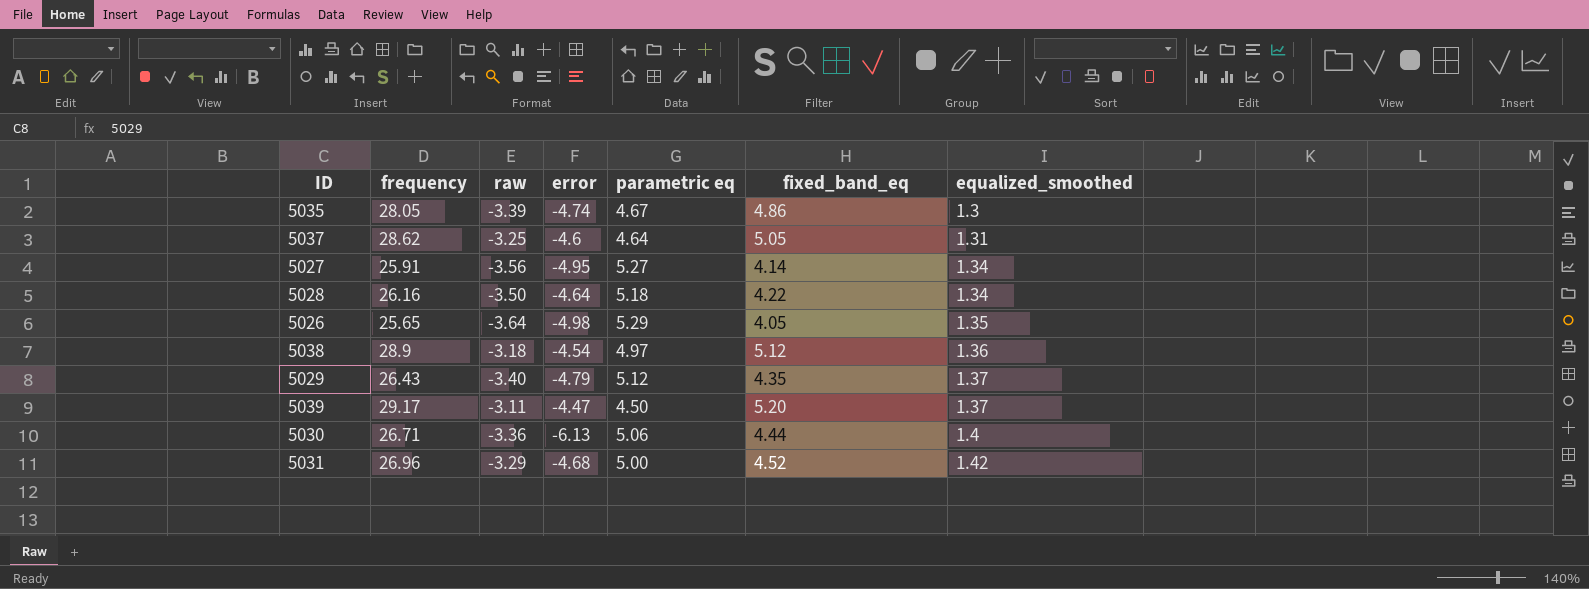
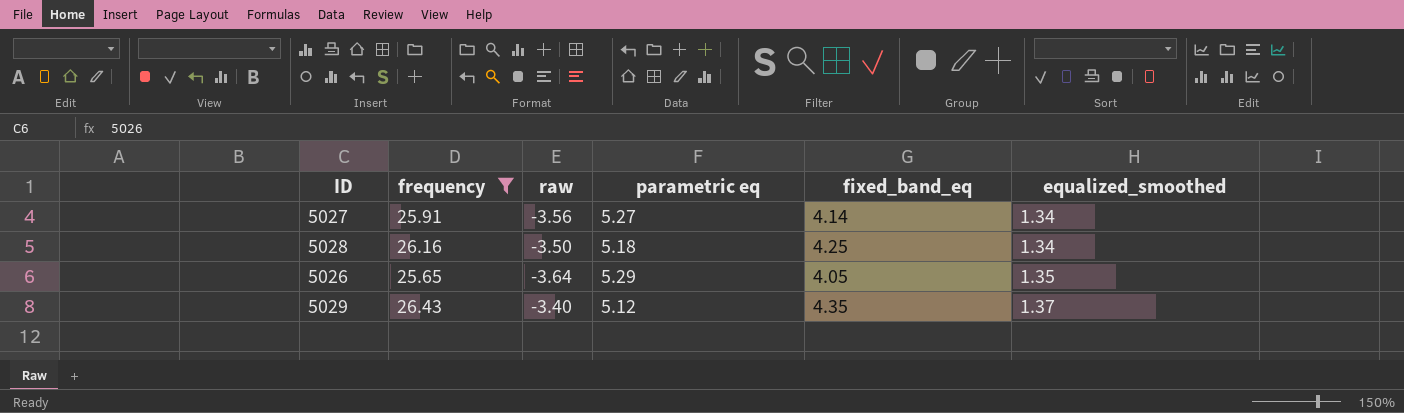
filter: none -> frequency <= 26.43
column error | position: 4 -> none
5028 | fixed_band_eq: 4.22 -> 4.25

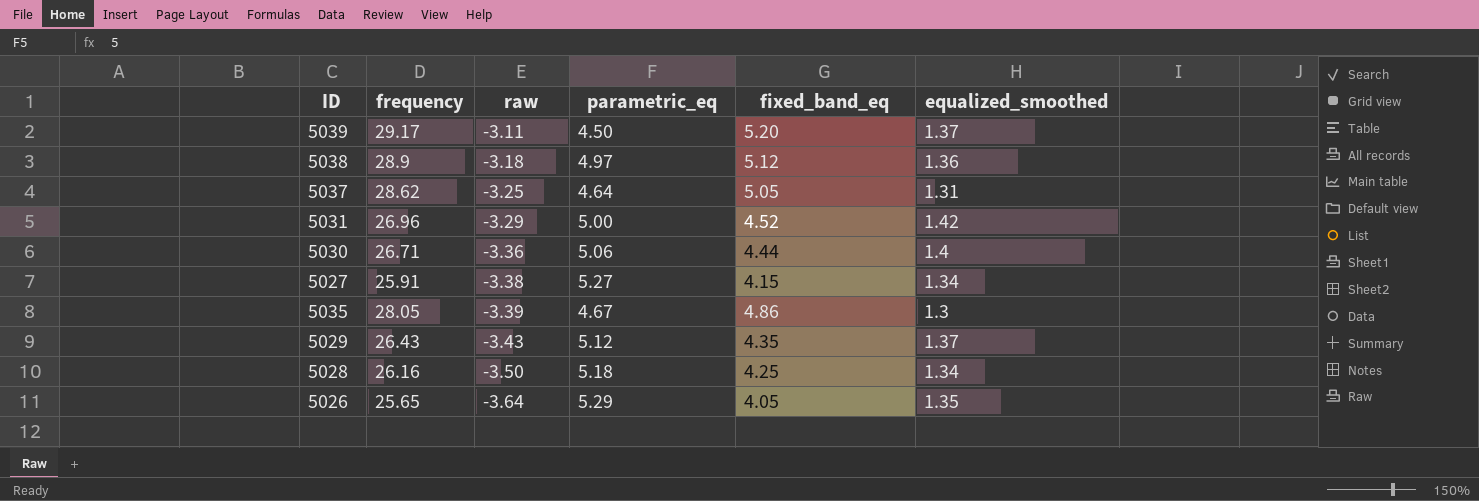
filter: frequency <= 26.43 -> none
row order: equalized_smoothed ascending -> raw descending
column name: parametric eq -> parametric_eq
5027 | raw: -3.56 -> -3.38
5027 | fixed_band_eq: 4.14 -> 4.15
5029 | raw: -3.40 -> -3.43

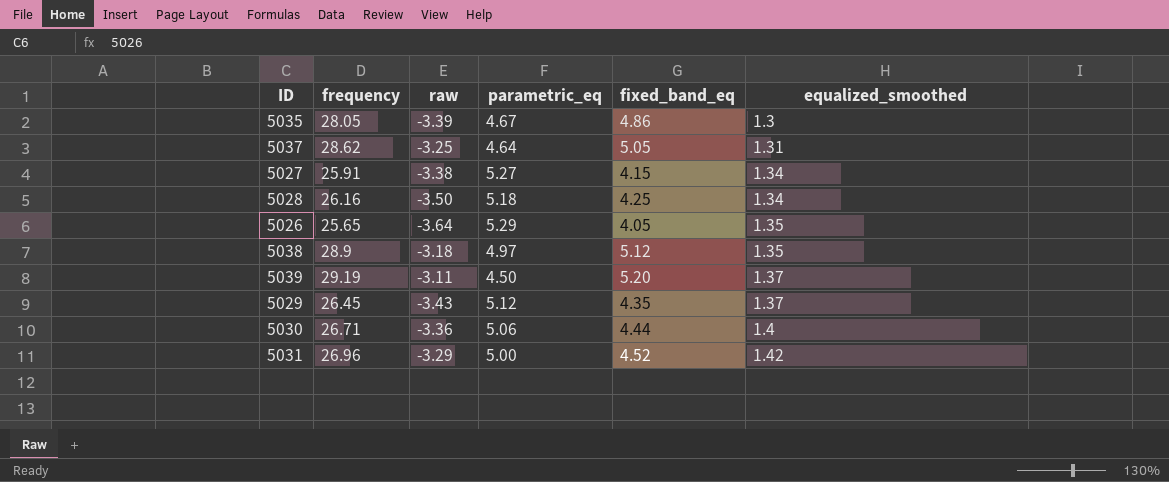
row order: raw descending -> equalized_smoothed ascending
5038 | equalized_smoothed: 1.36 -> 1.35
5039 | frequency: 29.17 -> 29.19
5029 | frequency: 26.43 -> 26.45

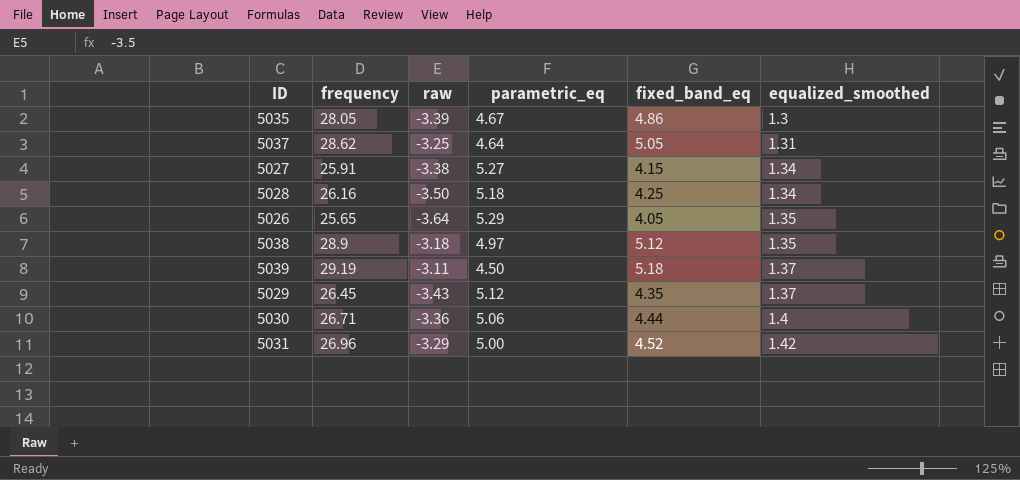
5039 | fixed_band_eq: 5.20 -> 5.18

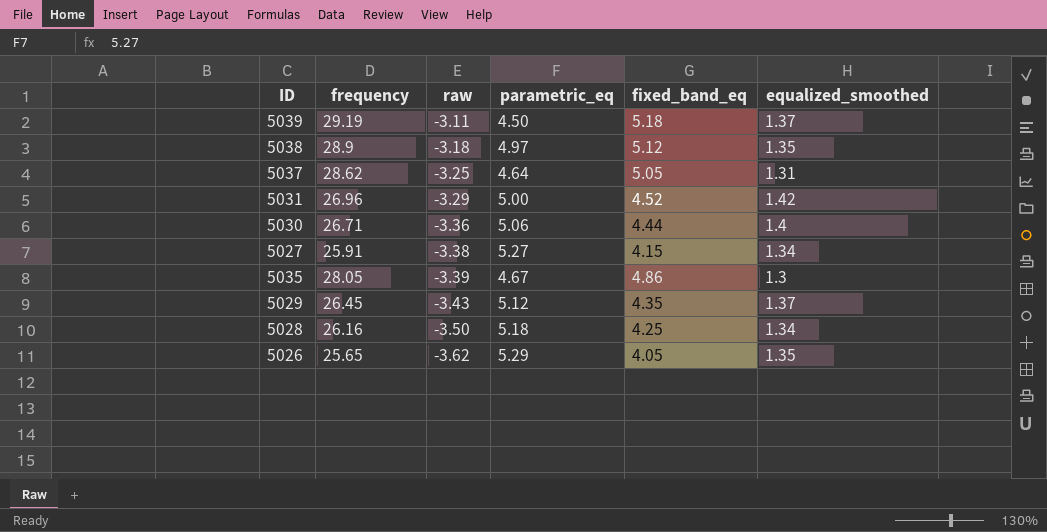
row order: equalized_smoothed ascending -> raw descending
5026 | raw: -3.64 -> -3.62

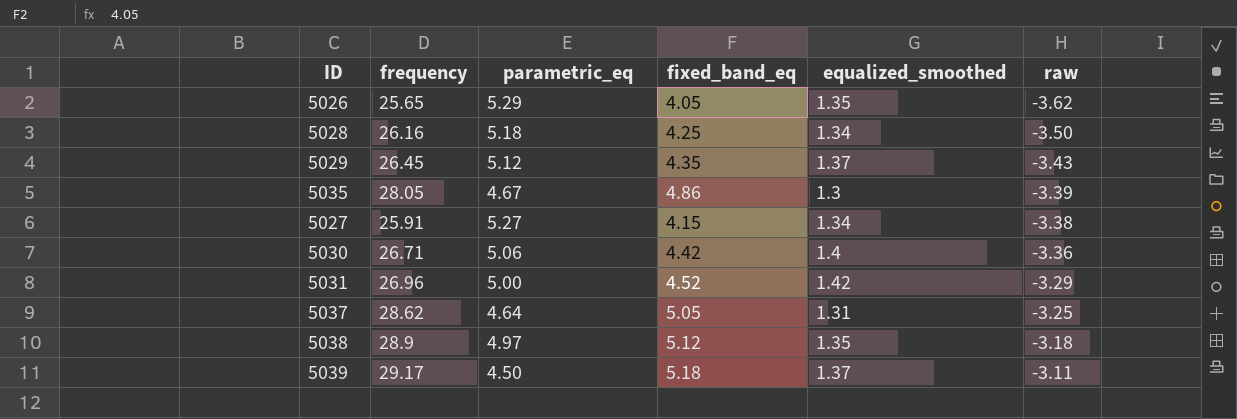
row order: raw descending -> raw ascending
column raw | position: 3 -> 6
5030 | fixed_band_eq: 4.44 -> 4.42
5039 | frequency: 29.19 -> 29.17

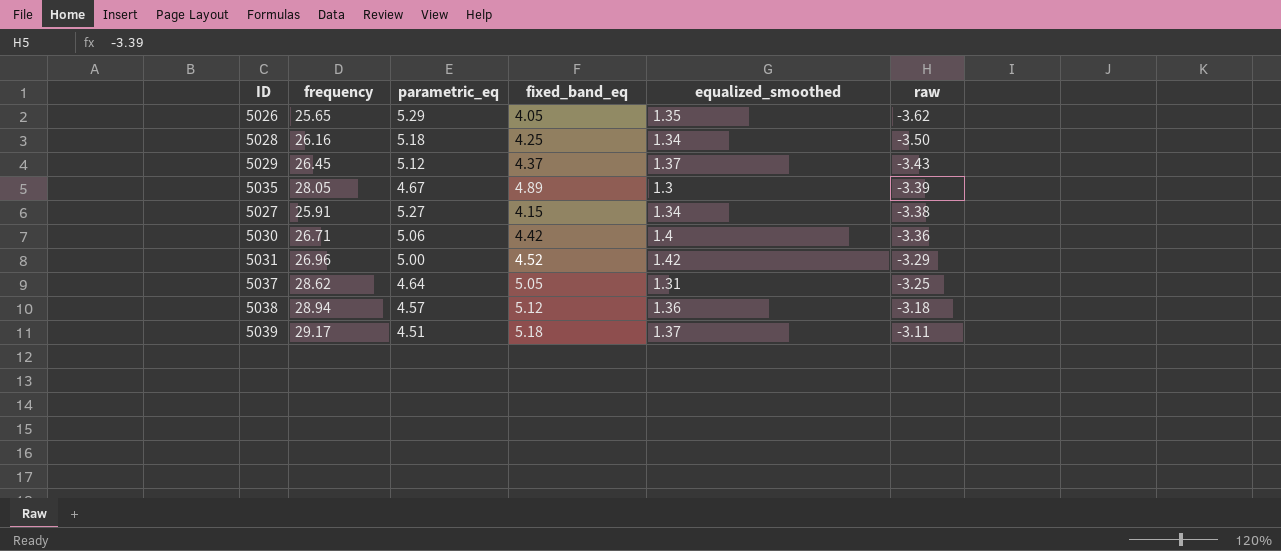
5029 | fixed_band_eq: 4.35 -> 4.37
5035 | fixed_band_eq: 4.86 -> 4.89
5038 | frequency: 28.9 -> 28.94
5038 | parametric_eq: 4.97 -> 4.57
5038 | equalized_smoothed: 1.35 -> 1.36
5039 | parametric_eq: 4.50 -> 4.51

